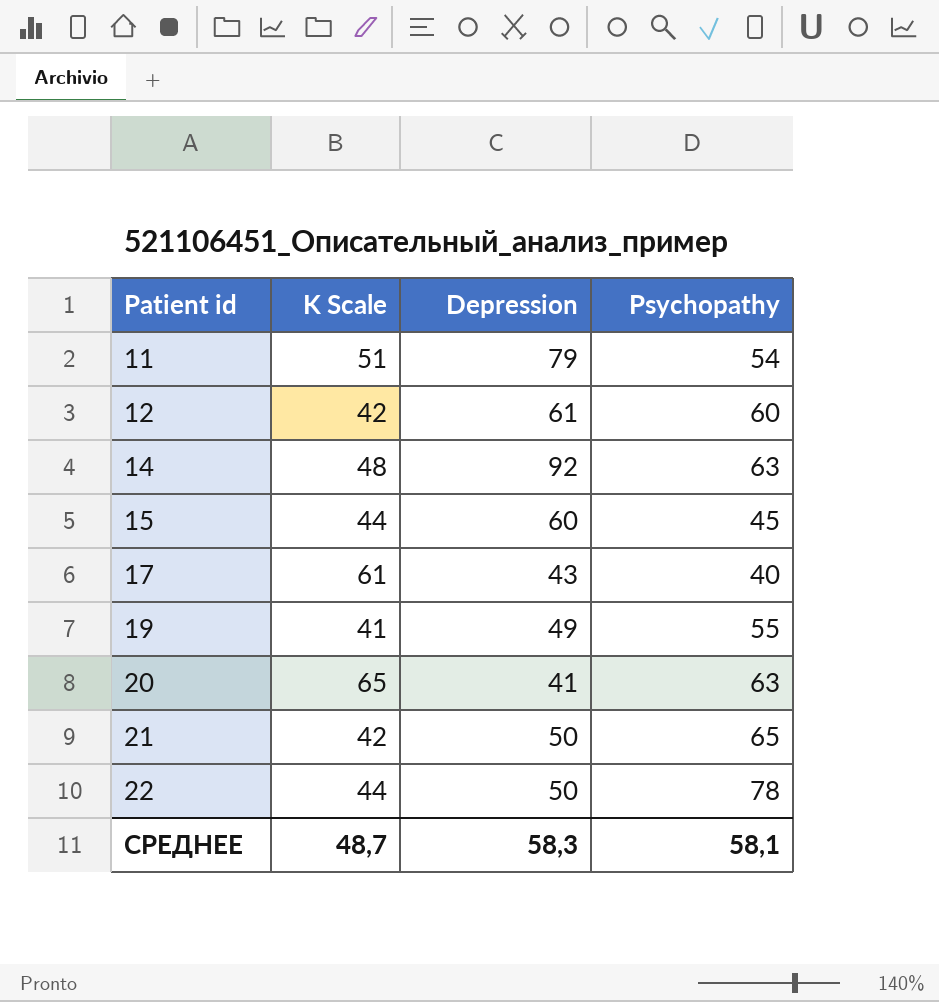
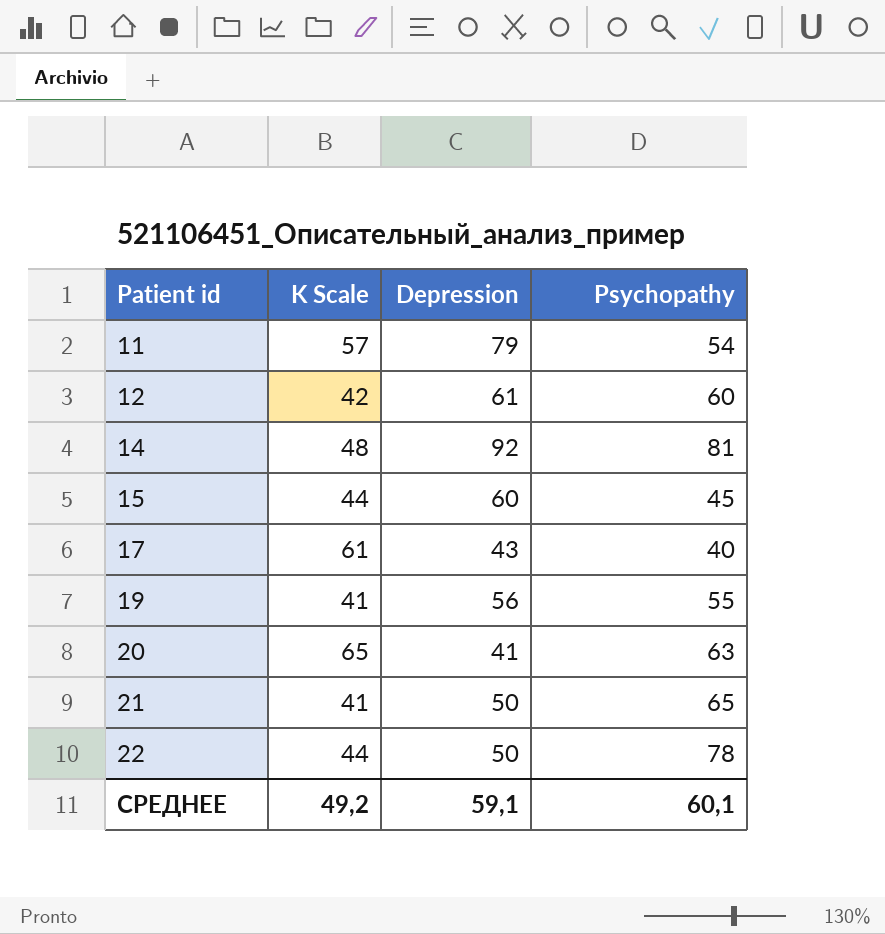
11 | K Scale: 51 -> 57
14 | Psychopathy: 63 -> 81
19 | Depression: 49 -> 56
21 | K Scale: 42 -> 41
СРЕДНЕЕ | K Scale: 48,7 -> 49,2
СРЕДНЕЕ | Depression: 58,3 -> 59,1
СРЕДНЕЕ | Psychopathy: 58,1 -> 60,1

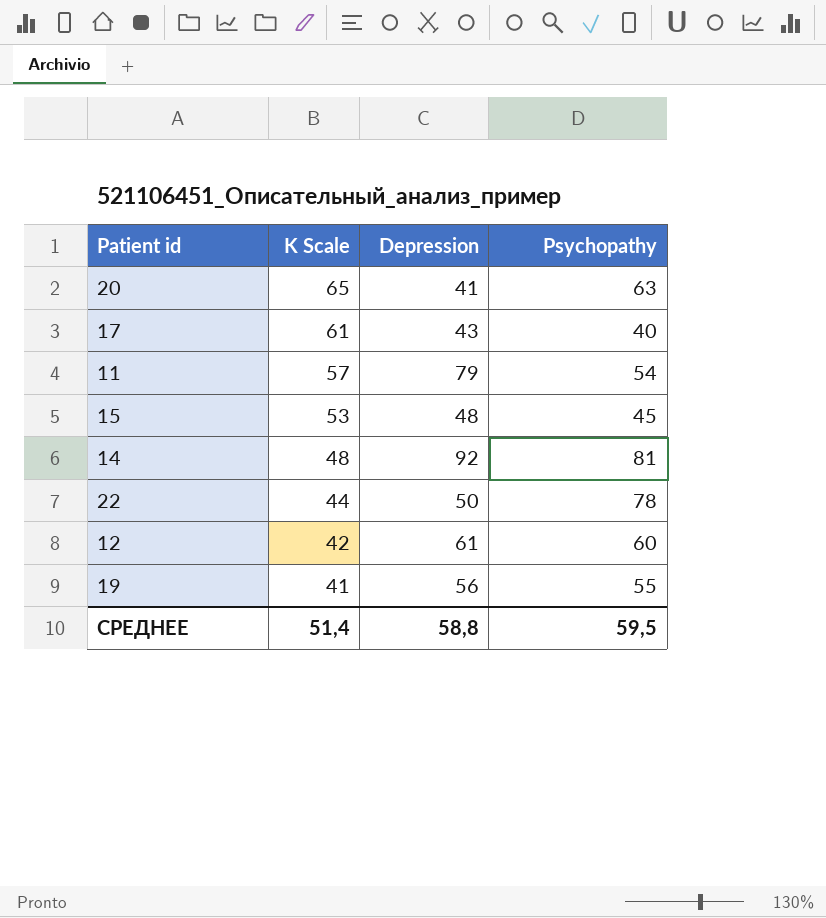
row order: Patient id ascending -> K Scale descending
row 21: 41 | 50 | 65 -> none
15 | K Scale: 44 -> 53
15 | Depression: 60 -> 48
СРЕДНЕЕ | K Scale: 49,2 -> 51,4
СРЕДНЕЕ | Depression: 59,1 -> 58,8
СРЕДНЕЕ | Psychopathy: 60,1 -> 59,5

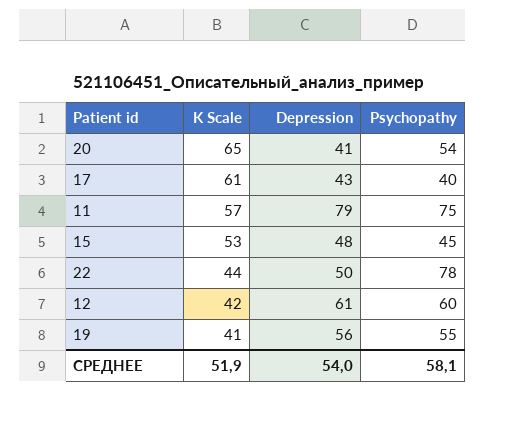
row 14: 48 | 92 | 81 -> none
20 | Psychopathy: 63 -> 54
11 | Psychopathy: 54 -> 75
СРЕДНЕЕ | K Scale: 51,4 -> 51,9
СРЕДНЕЕ | Depression: 58,8 -> 54,0
СРЕДНЕЕ | Psychopathy: 59,5 -> 58,1

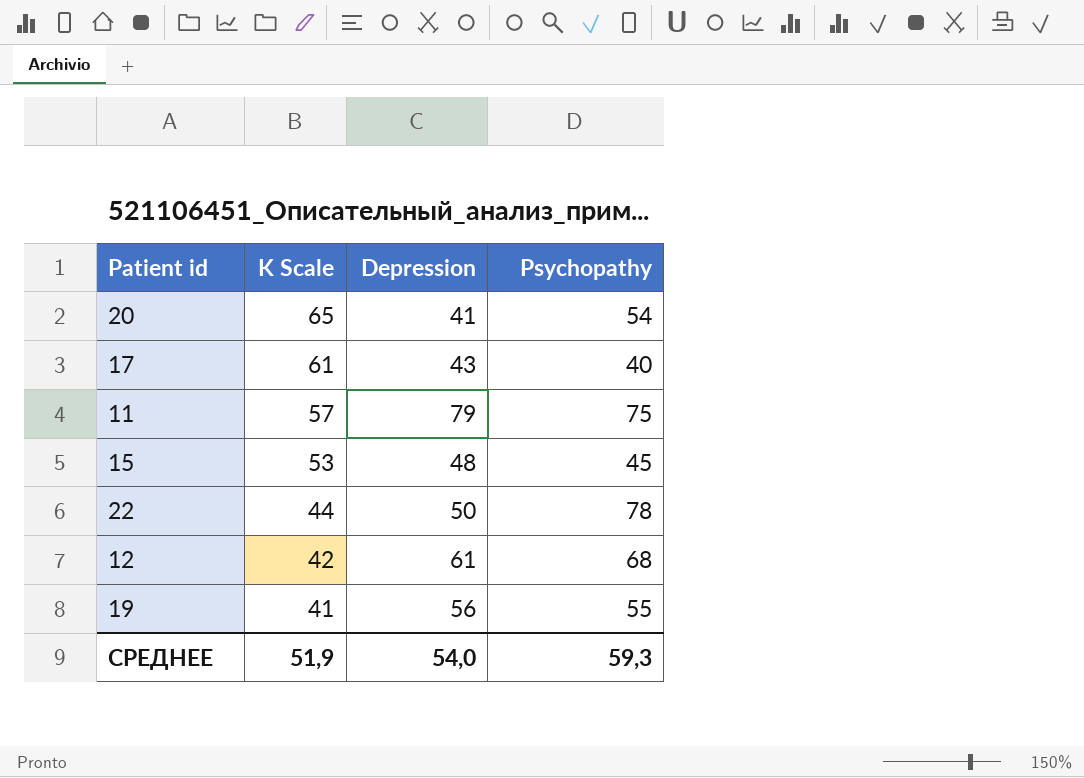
12 | Psychopathy: 60 -> 68
СРЕДНЕЕ | Psychopathy: 58,1 -> 59,3

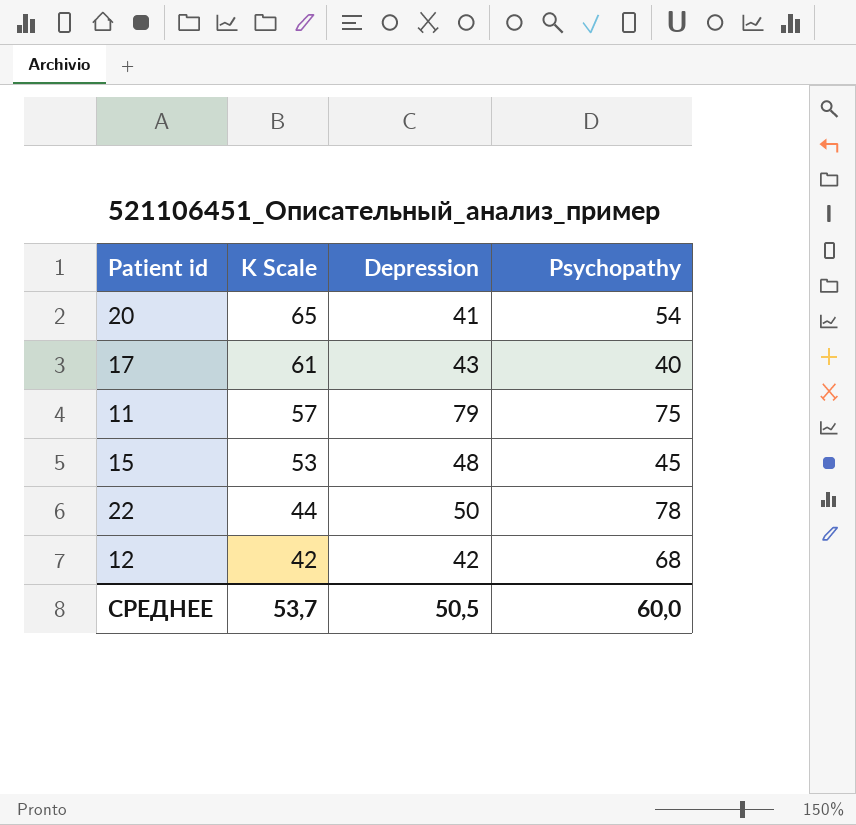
row 19: 41 | 56 | 55 -> none
12 | Depression: 61 -> 42
СРЕДНЕЕ | K Scale: 51,9 -> 53,7
СРЕДНЕЕ | Depression: 54,0 -> 50,5
СРЕДНЕЕ | Psychopathy: 59,3 -> 60,0

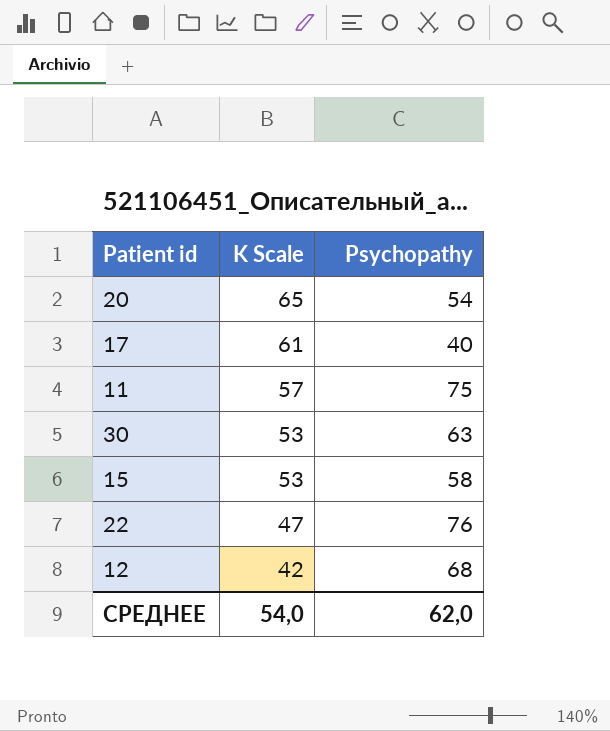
column Depression | position: 3 -> none
row 30: none -> 53 | 63
15 | Psychopathy: 45 -> 58
22 | K Scale: 44 -> 47
22 | Psychopathy: 78 -> 76
СРЕДНЕЕ | K Scale: 53,7 -> 54,0
СРЕДНЕЕ | Psychopathy: 60,0 -> 62,0

